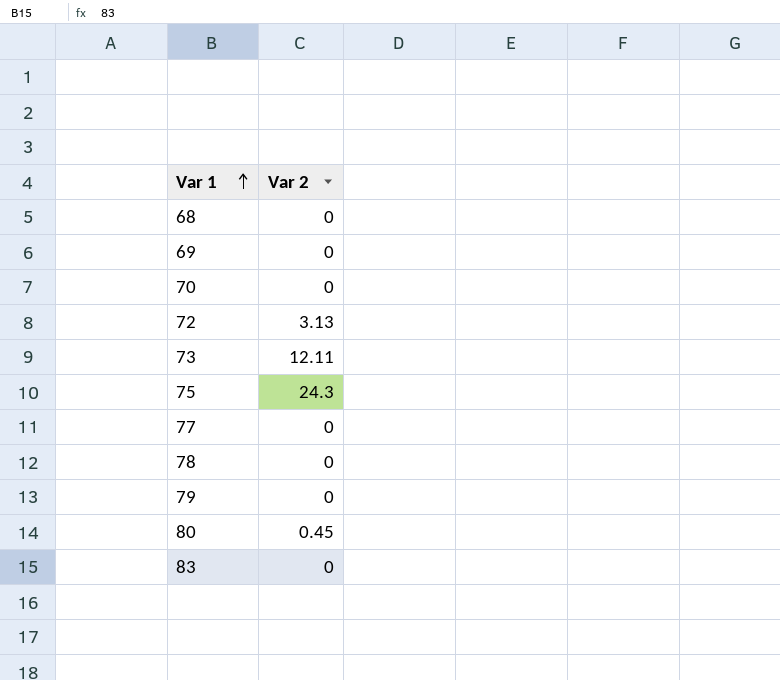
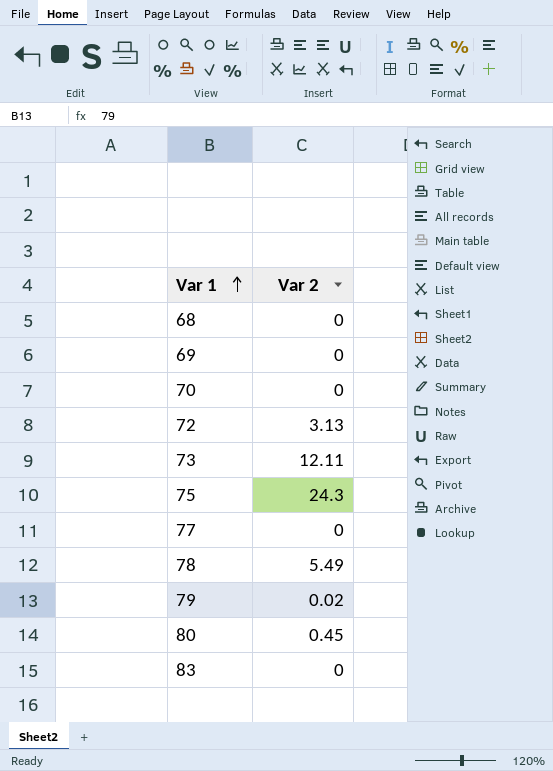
78 | Var 2: 0 -> 5.49
79 | Var 2: 0 -> 0.02

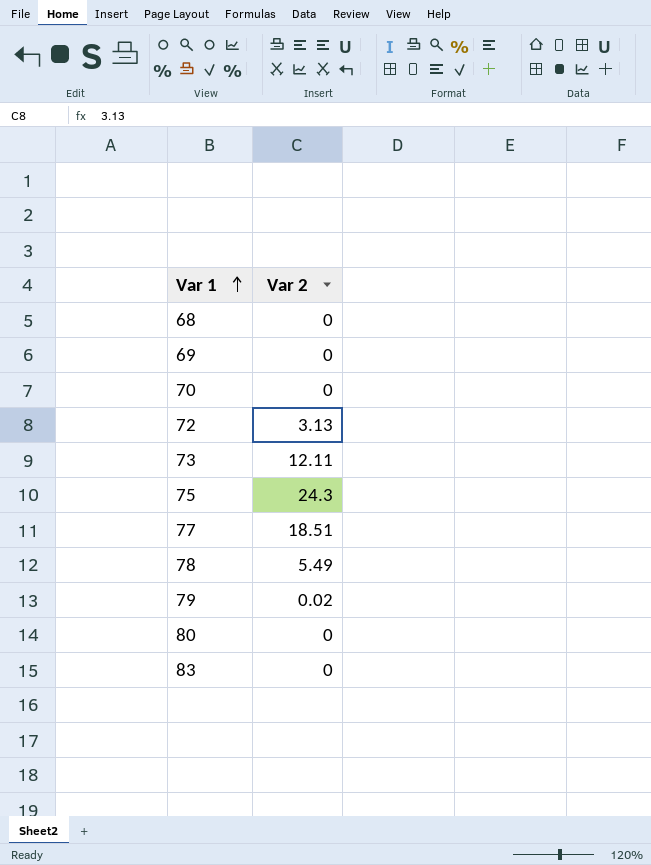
77 | Var 2: 0 -> 18.51
80 | Var 2: 0.45 -> 0

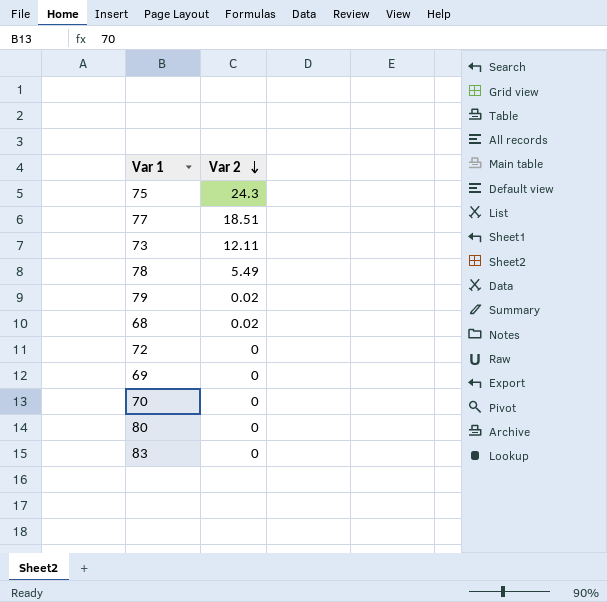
row order: Var 1 ascending -> Var 2 descending
68 | Var 2: 0 -> 0.02
72 | Var 2: 3.13 -> 0

